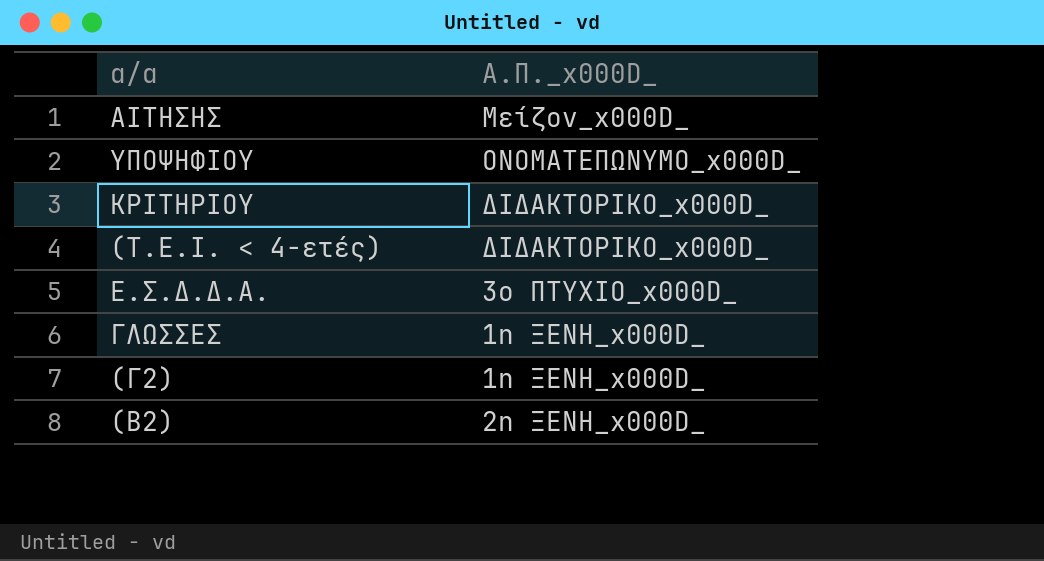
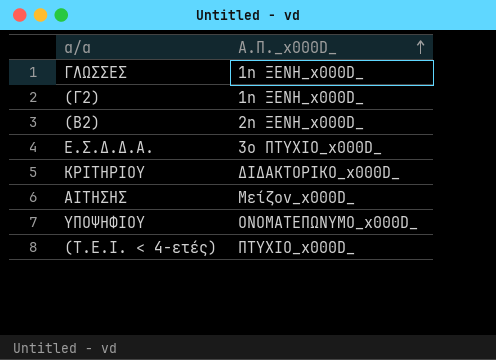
row order: none -> Α.Π._x000D_ ascending
(Τ.Ε.Ι. < 4-ετές) | Α.Π._x000D_: ΔΙΔΑΚΤΟΡΙΚΟ_x000D_ -> ΠΤΥΧΙΟ_x000D_

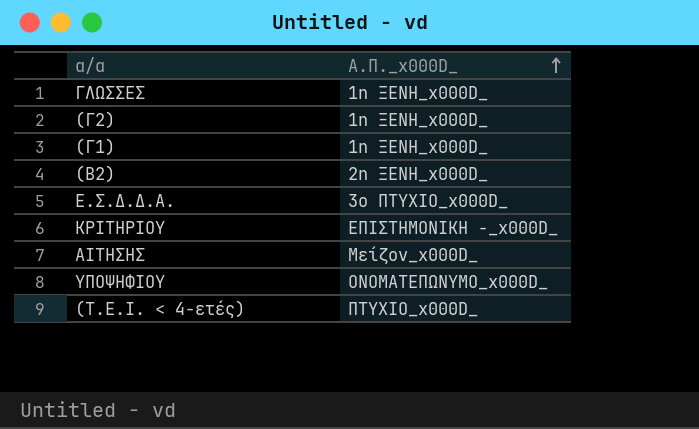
row (Γ1): none -> 1η ΞΕΝΗ_x000D_
ΚΡΙΤΗΡΙΟΥ | Α.Π._x000D_: ΔΙΔΑΚΤΟΡΙΚΟ_x000D_ -> ΕΠΙΣΤΗΜΟΝΙΚΗ -_x000D_

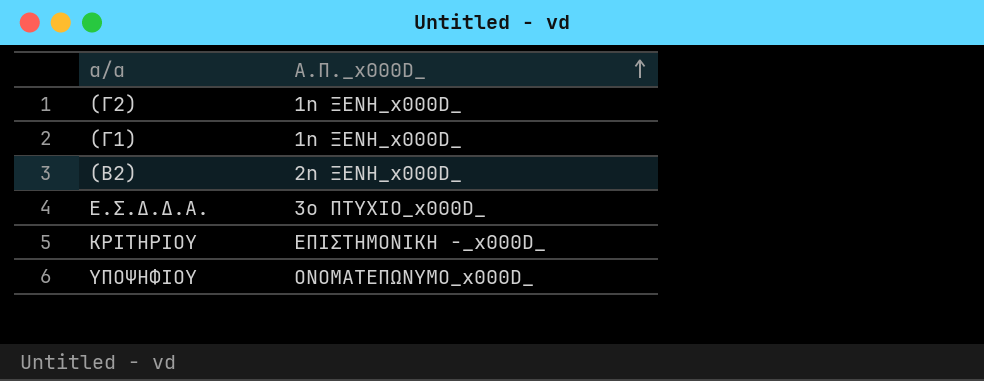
row ΓΛΩΣΣΕΣ: 1η ΞΕΝΗ_x000D_ -> none
row ΑΙΤΗΣΗΣ: Μείζον_x000D_ -> none
row (Τ.Ε.Ι. < 4-ετές): ΠΤΥΧΙΟ_x000D_ -> none

